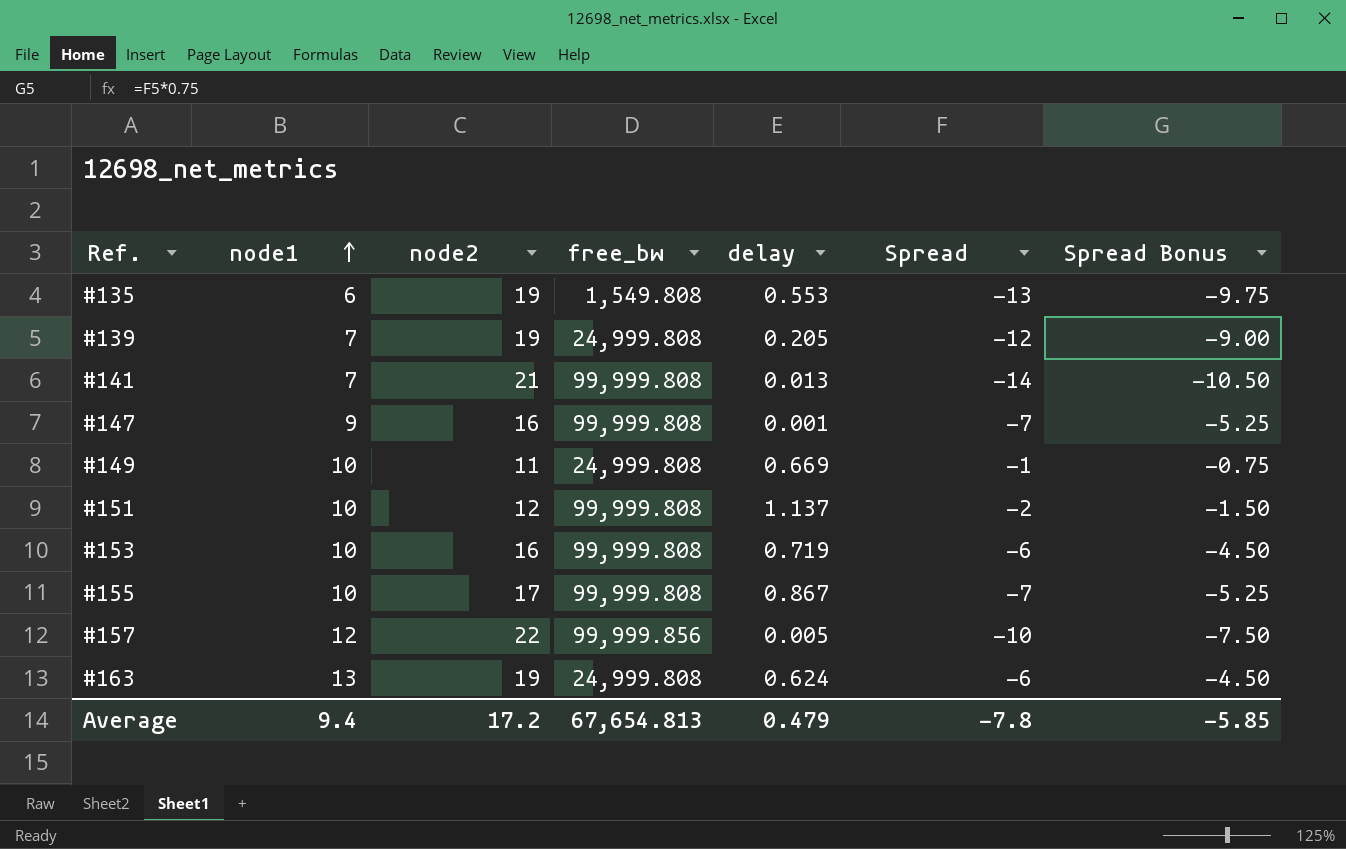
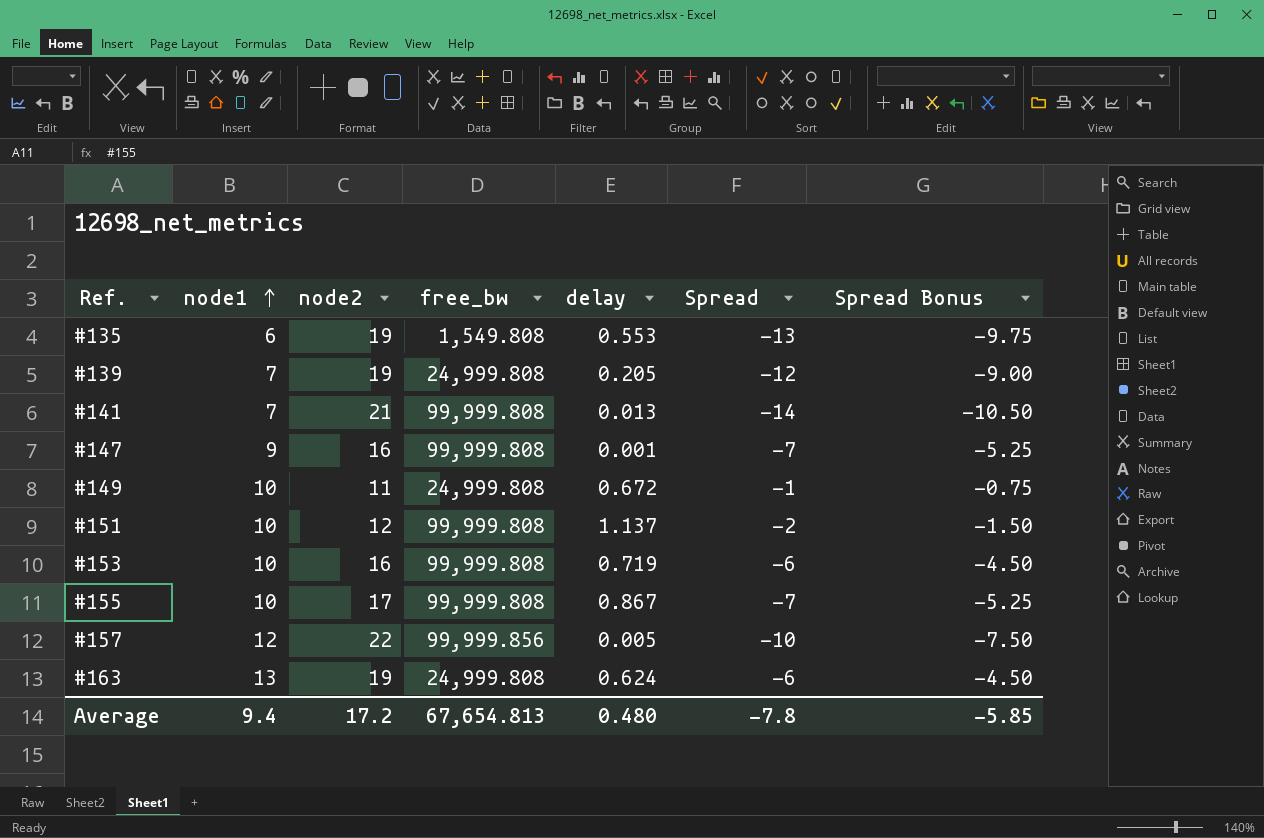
#149 | delay: 0.669 -> 0.672
Average | delay: 0.479 -> 0.480

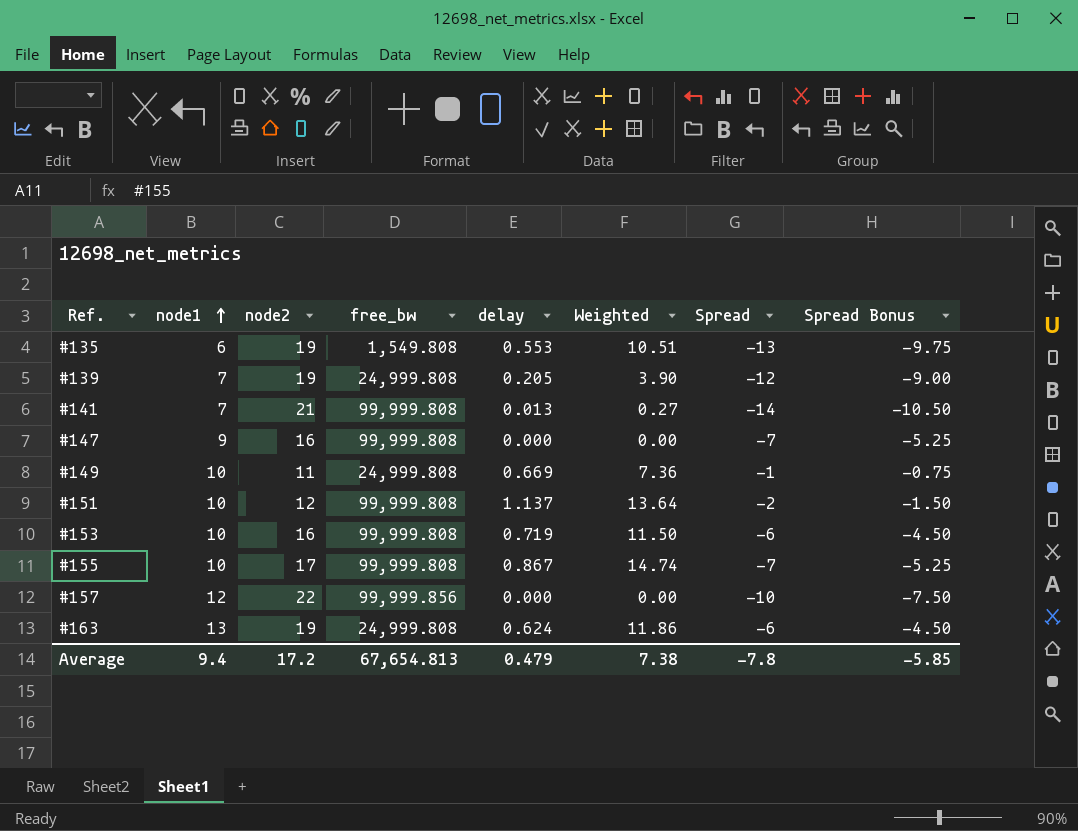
column Weighted | formula: none -> [node2] * [delay]
#147 | delay: 0.001 -> 0.000
#149 | delay: 0.672 -> 0.669
#157 | delay: 0.005 -> 0.000
Average | delay: 0.480 -> 0.479

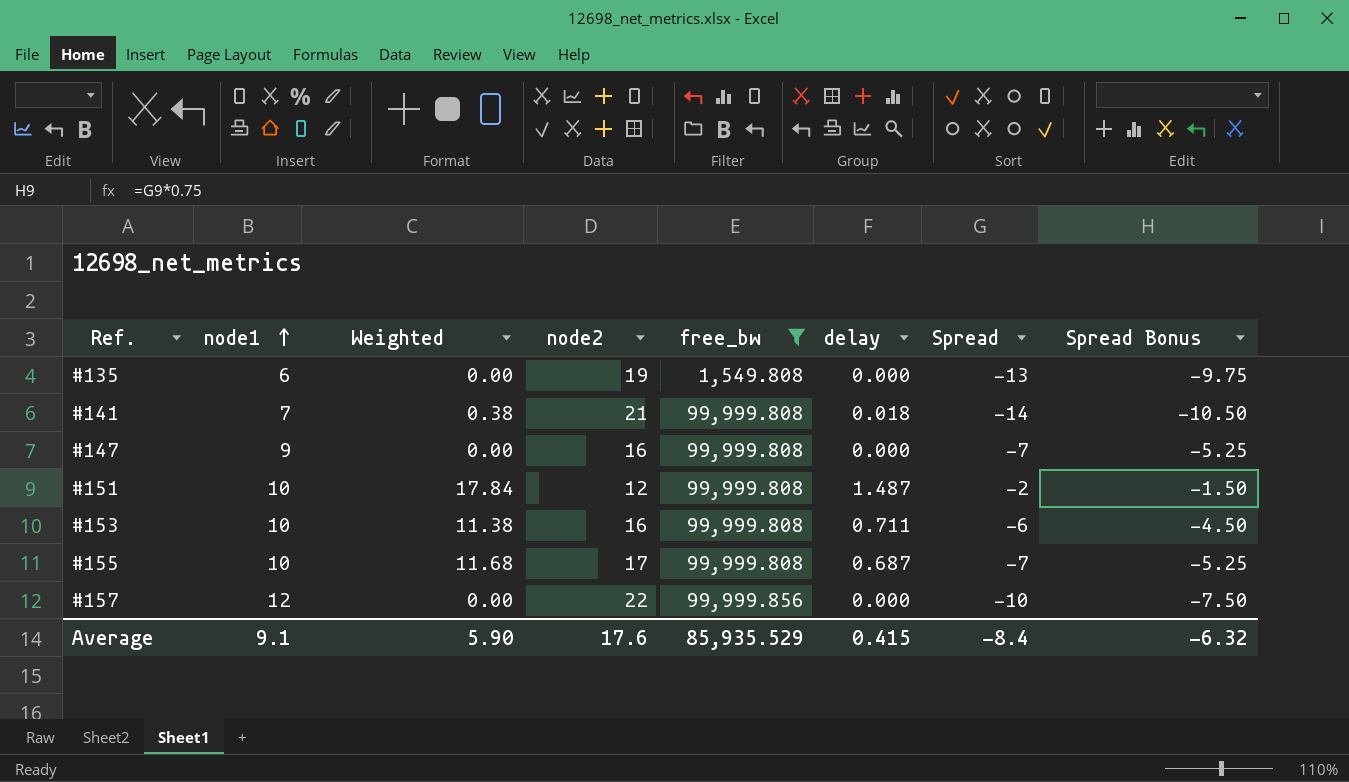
filter: none -> free_bw != 24,999.808
column Weighted | position: 6 -> 3
#135 | Weighted: 10.51 -> 0.00
#135 | delay: 0.553 -> 0.000
#141 | Weighted: 0.27 -> 0.38
#141 | delay: 0.013 -> 0.018
#151 | Weighted: 13.64 -> 17.84
#151 | delay: 1.137 -> 1.487
#153 | Weighted: 11.50 -> 11.38
#153 | delay: 0.719 -> 0.711
#155 | Weighted: 14.74 -> 11.68
#155 | delay: 0.867 -> 0.687
Average | node1: 9.4 -> 9.1
Average | Weighted: 7.38 -> 5.90
Average | node2: 17.2 -> 17.6
Average | free_bw: 67,654.813 -> 85,935.529
Average | delay: 0.479 -> 0.415
Average | Spread: -7.8 -> -8.4
Average | Spread Bonus: -5.85 -> -6.32

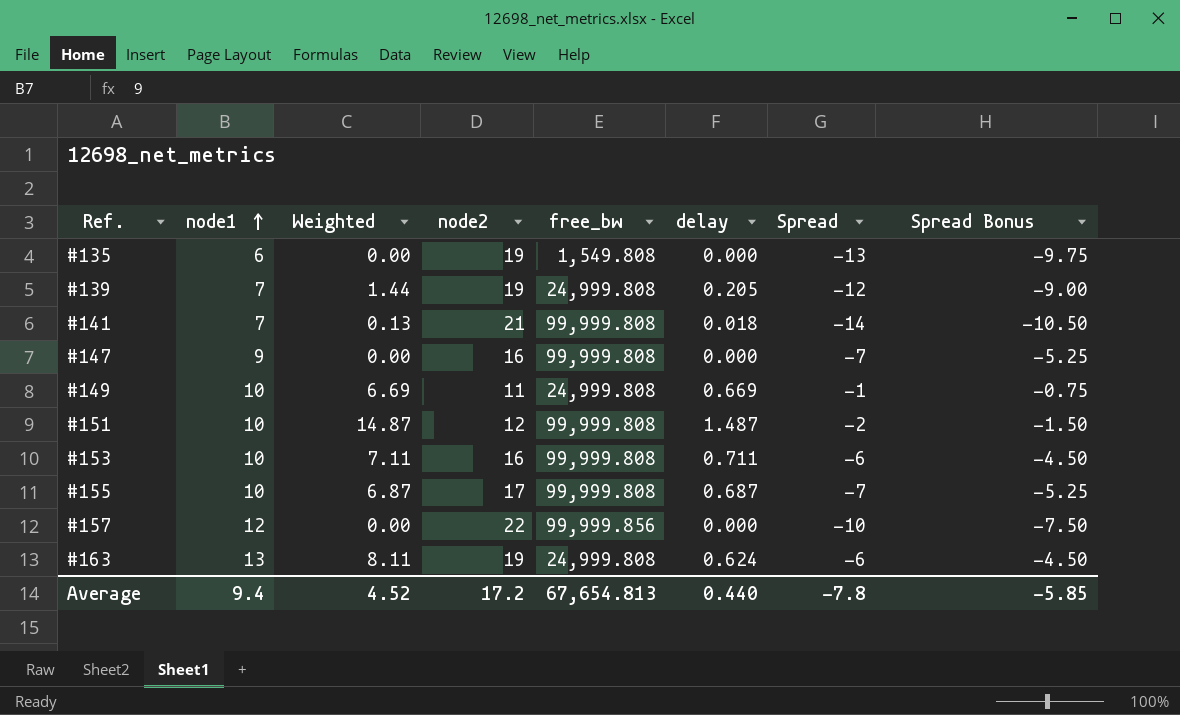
filter: free_bw != 24,999.808 -> none
column Weighted | formula: [node2] * [delay] -> [node1] * [delay]
Average | node1: 9.1 -> 9.4
Average | Weighted: 5.90 -> 4.52
Average | node2: 17.6 -> 17.2
Average | free_bw: 85,935.529 -> 67,654.813
Average | delay: 0.415 -> 0.440
Average | Spread: -8.4 -> -7.8
Average | Spread Bonus: -6.32 -> -5.85

